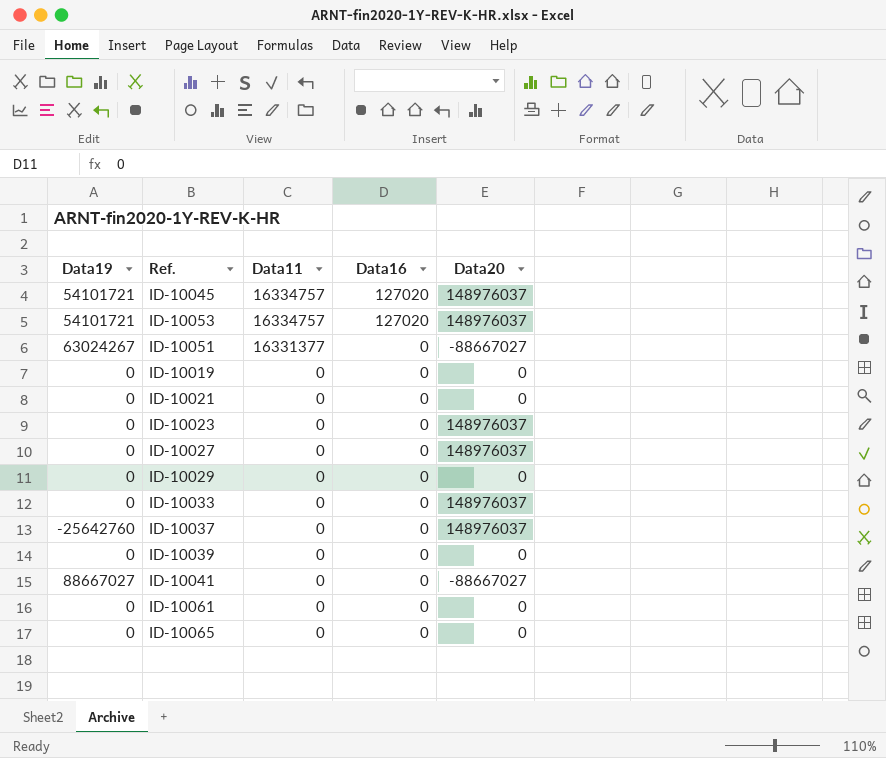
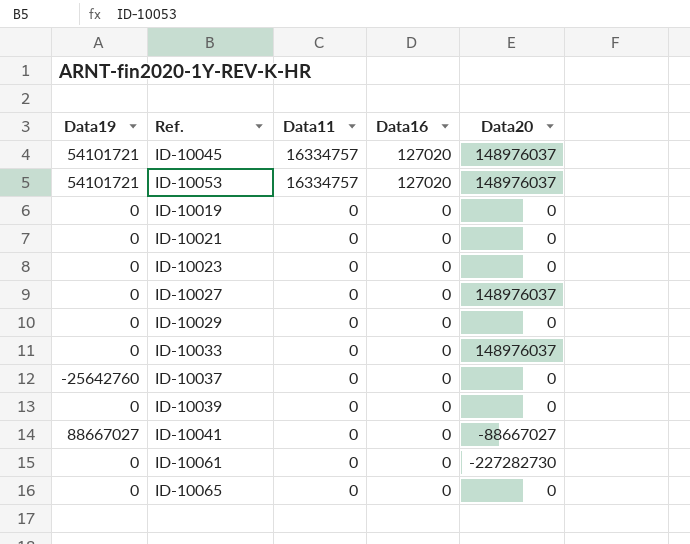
row ID-10051: 63024267 | 16331377 | 0 | -88667027 -> none
ID-10023 | Data20: 148976037 -> 0
ID-10037 | Data20: 148976037 -> 0
ID-10061 | Data20: 0 -> -227282730

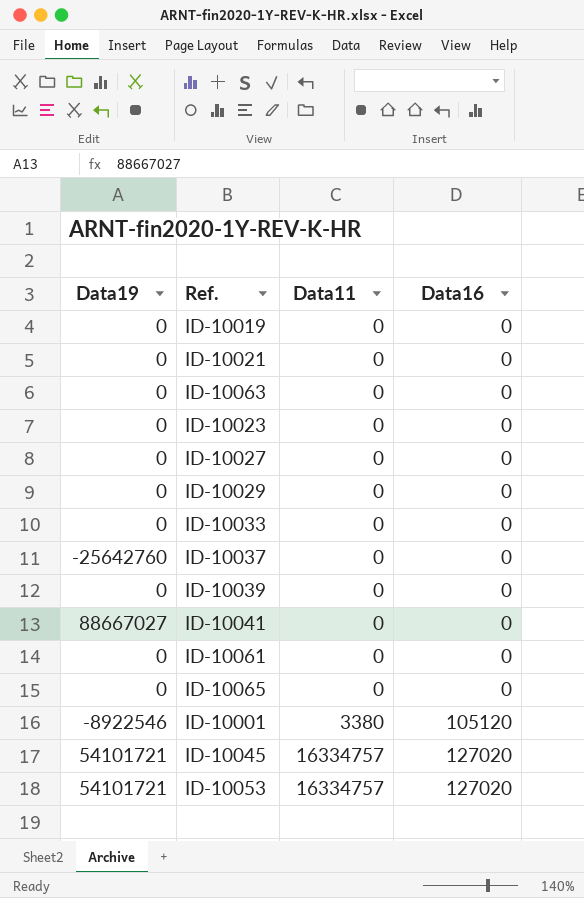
row order: Data11 descending -> Data11 ascending
column Data20 | position: 5 -> none
row ID-10063: none -> 0 | 0 | 0
row ID-10001: none -> -8922546 | 3380 | 105120

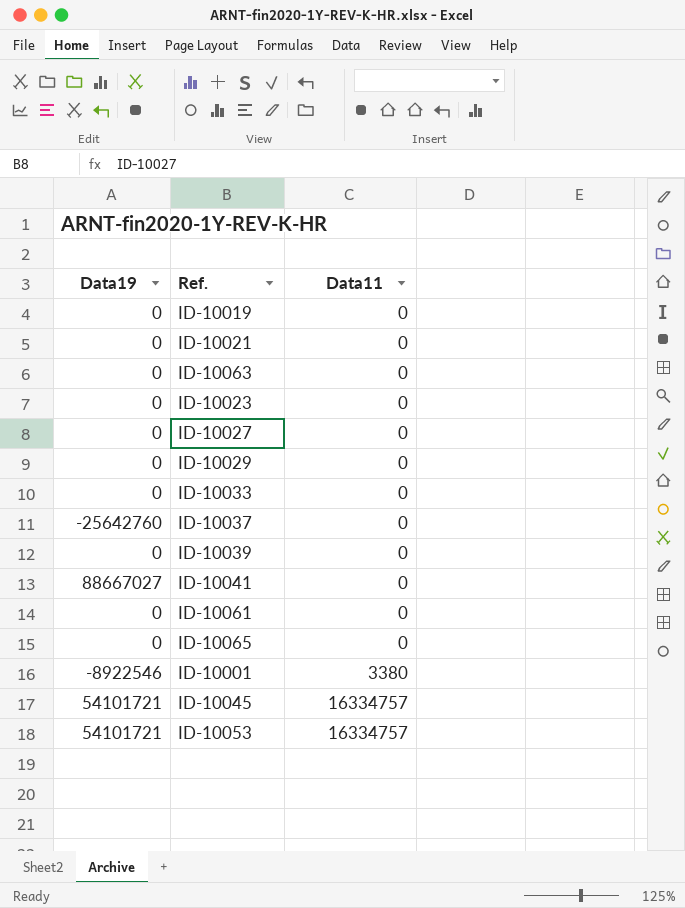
column Data16 | position: 4 -> none

